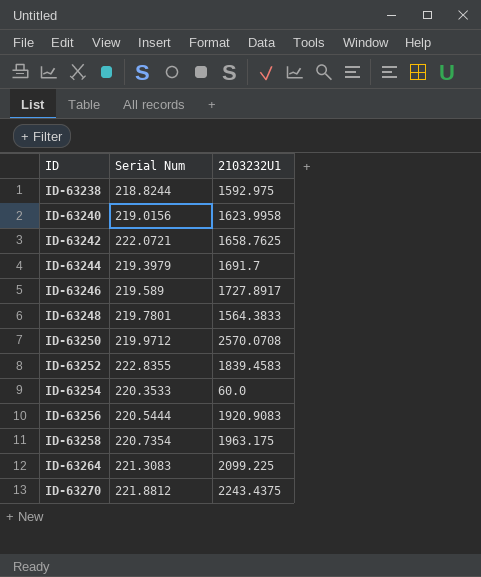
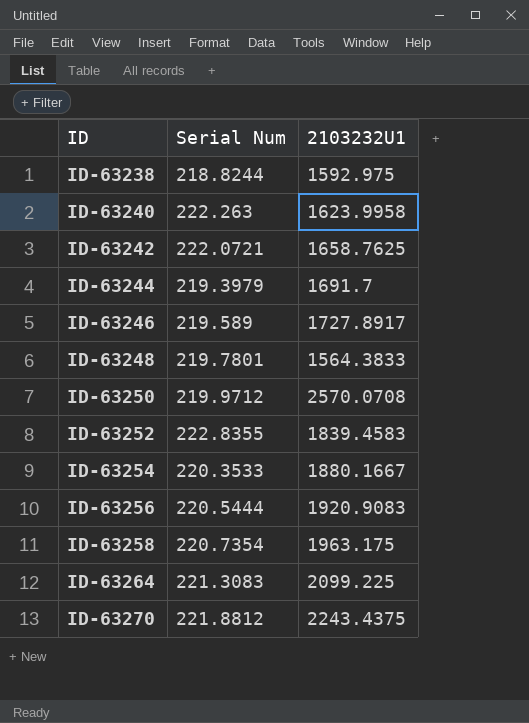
ID-63240 | Serial Num: 219.0156 -> 222.263
ID-63254 | 2103232U1: 60.0 -> 1880.1667

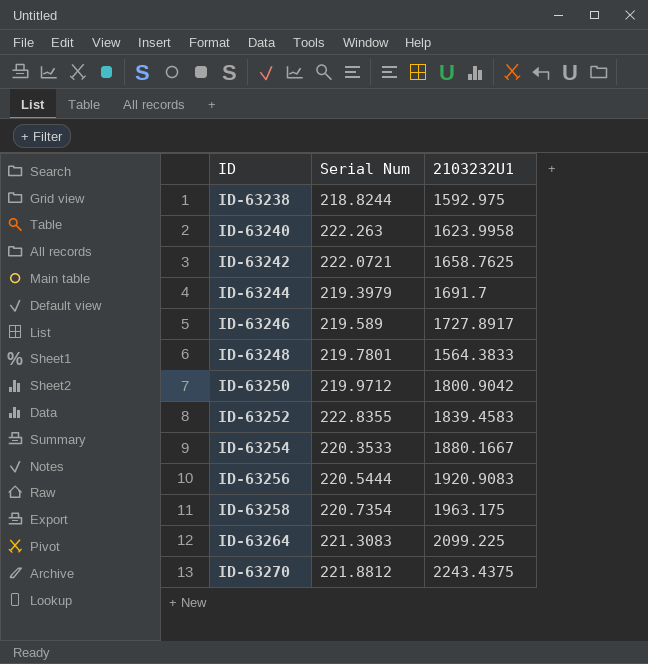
ID-63250 | 2103232U1: 2570.0708 -> 1800.9042

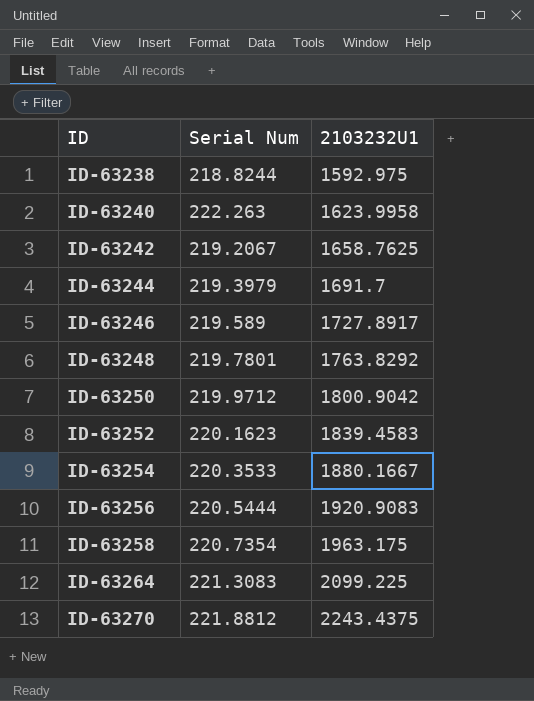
ID-63242 | Serial Num: 222.0721 -> 219.2067
ID-63248 | 2103232U1: 1564.3833 -> 1763.8292
ID-63252 | Serial Num: 222.8355 -> 220.1623

